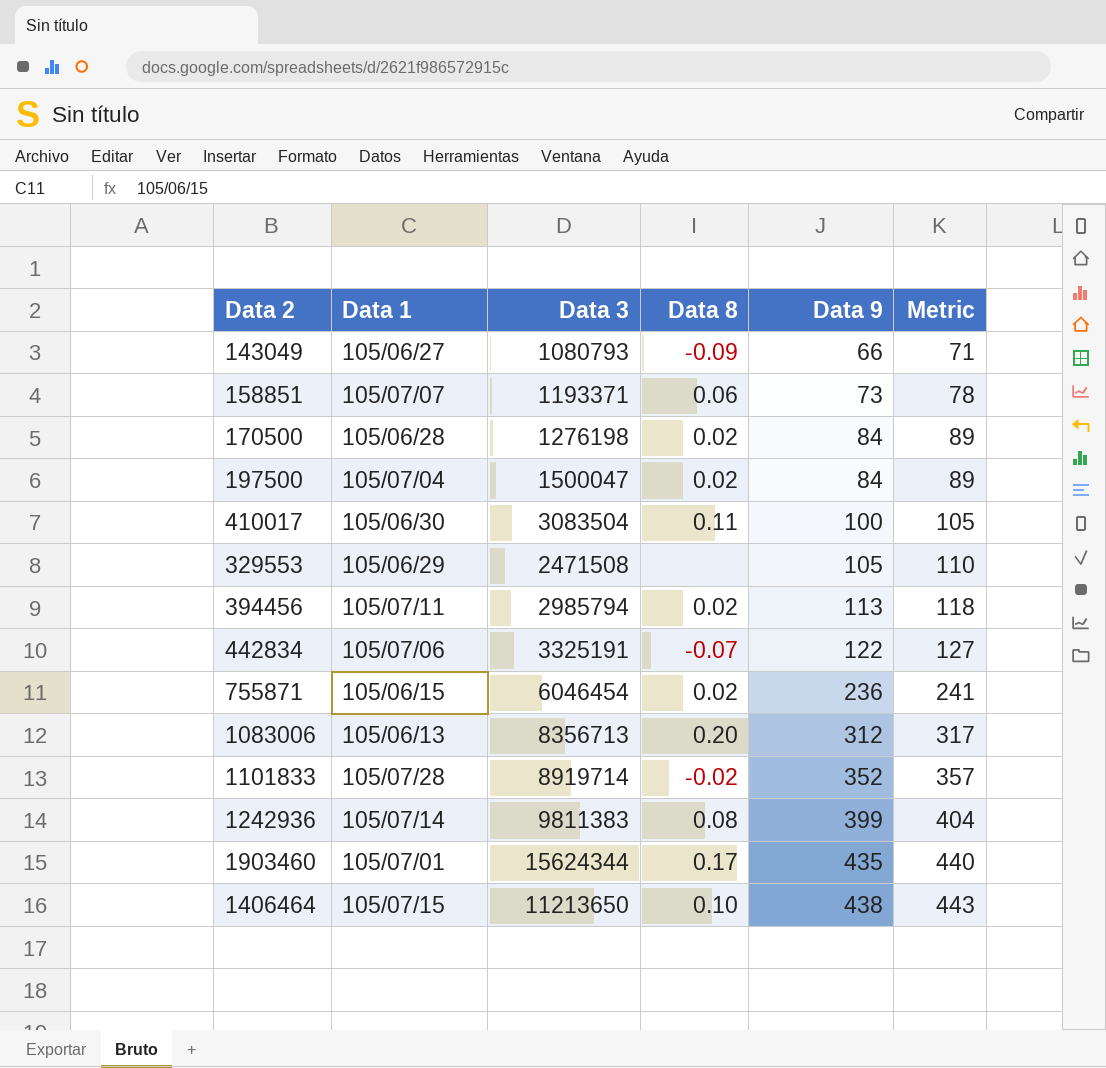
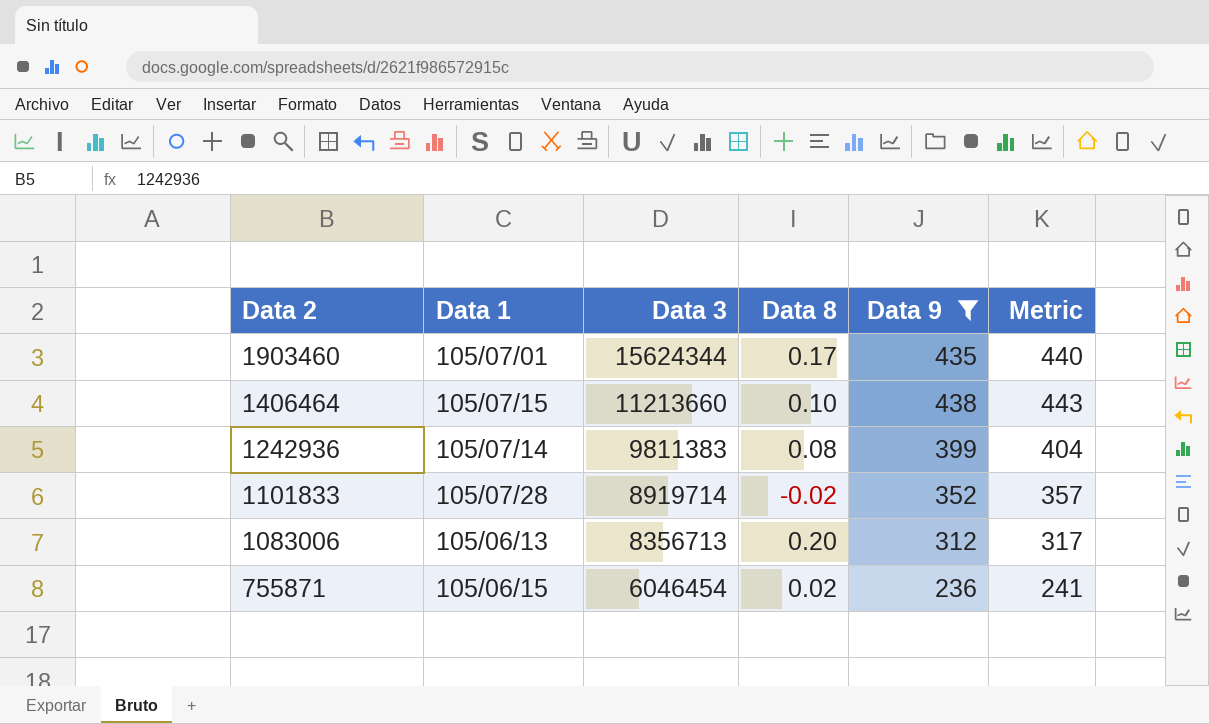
filter: none -> Data 9 >= 236
row order: Data 9 ascending -> Data 2 descending
1406464 | Data 3: 11213650 -> 11213660

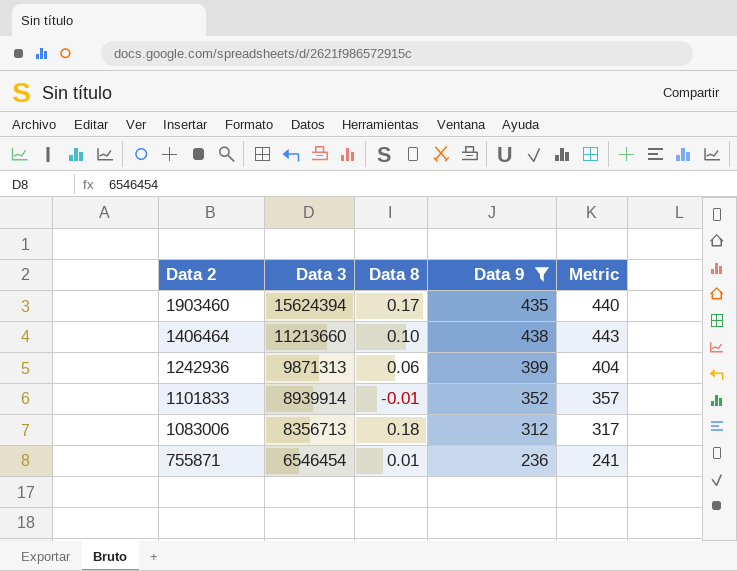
column Data 1 | position: 2 -> none
1903460 | Data 3: 15624344 -> 15624394
1242936 | Data 3: 9811383 -> 9871313
1242936 | Data 8: 0.08 -> 0.06
1101833 | Data 3: 8919714 -> 8939914
1101833 | Data 8: -0.02 -> -0.01
1083006 | Data 8: 0.20 -> 0.18
755871 | Data 3: 6046454 -> 6546454
755871 | Data 8: 0.02 -> 0.01

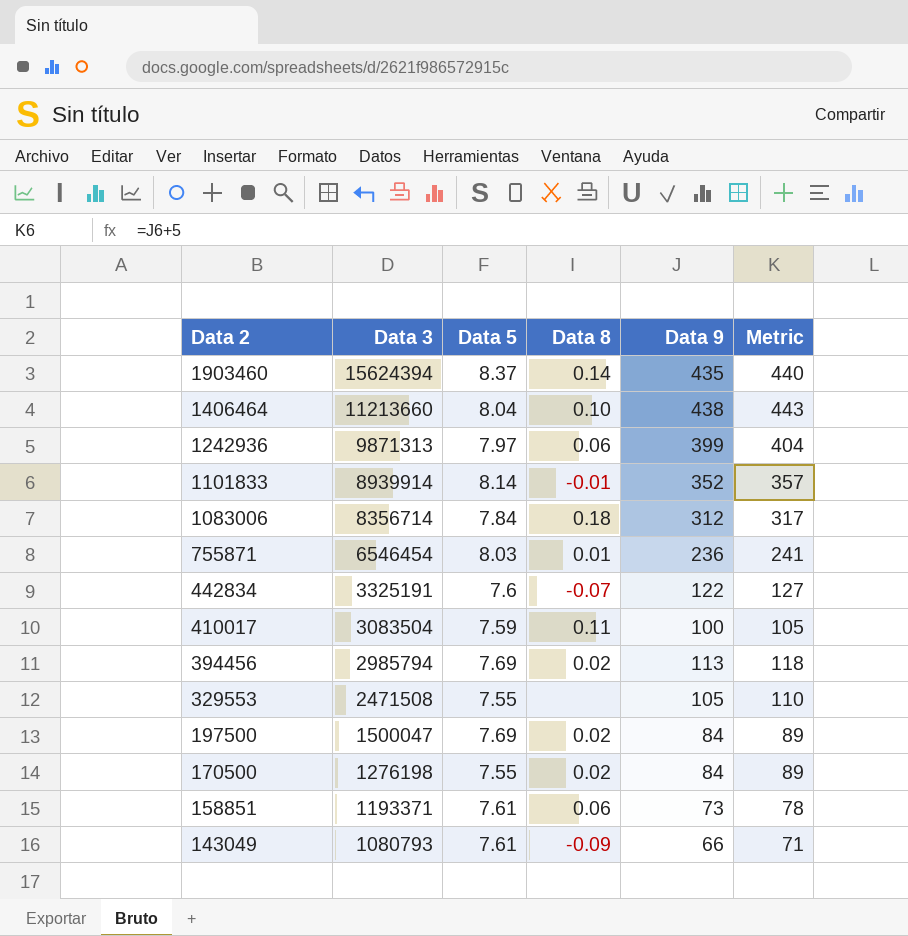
filter: Data 9 >= 236 -> none
column Data 5 | position: none -> 3
1903460 | Data 8: 0.17 -> 0.14
1083006 | Data 3: 8356713 -> 8356714

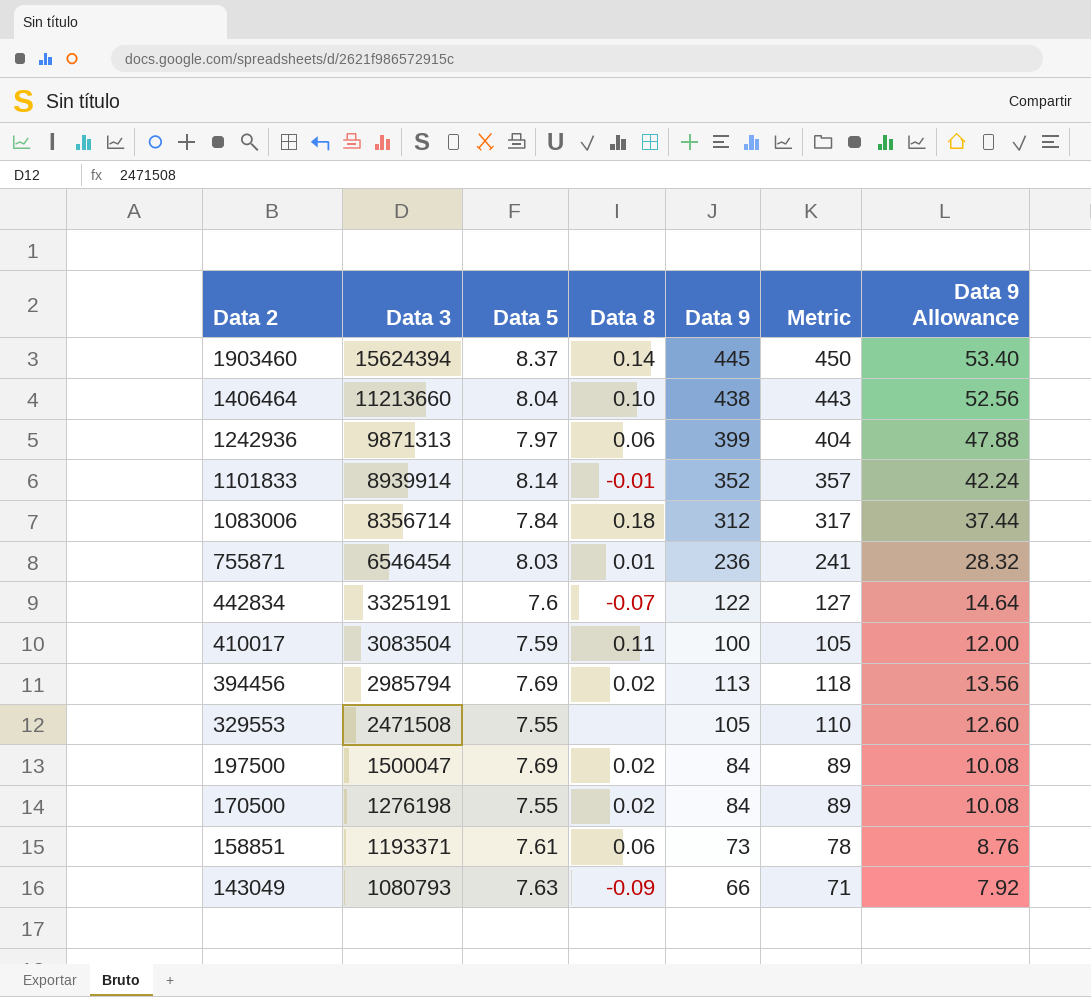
column Data 9 Allowance | formula: none -> [Data 9] * 0.12
1903460 | Data 9: 435 -> 445
1903460 | Metric: 440 -> 450
143049 | Data 5: 7.61 -> 7.63

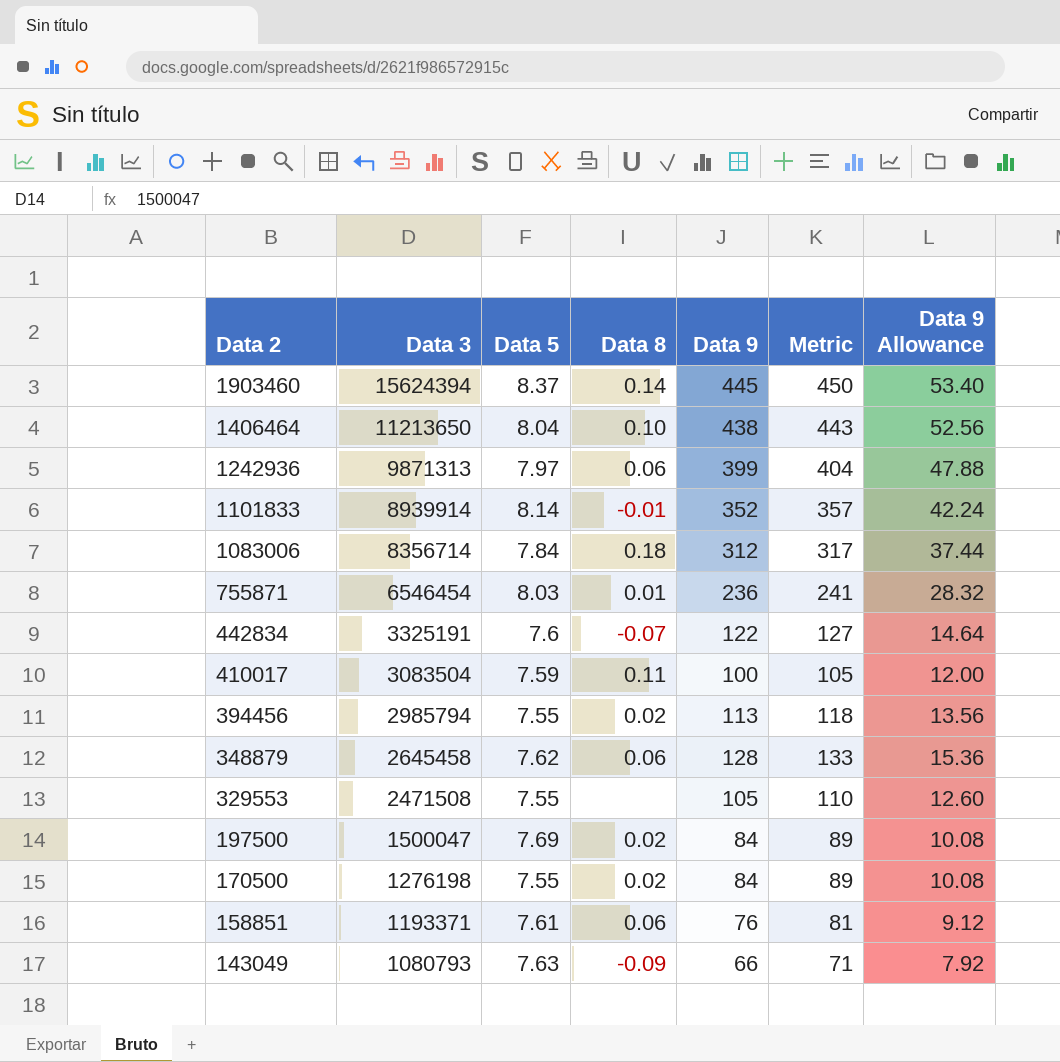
1406464 | Data 3: 11213660 -> 11213650
394456 | Data 5: 7.69 -> 7.55
row 348879: none -> 2645458 | 7.62 | 0.06 | 128 | 133 | 15.36
158851 | Data 9: 73 -> 76
158851 | Metric: 78 -> 81
158851 | Data 9 Allowance: 8.76 -> 9.12

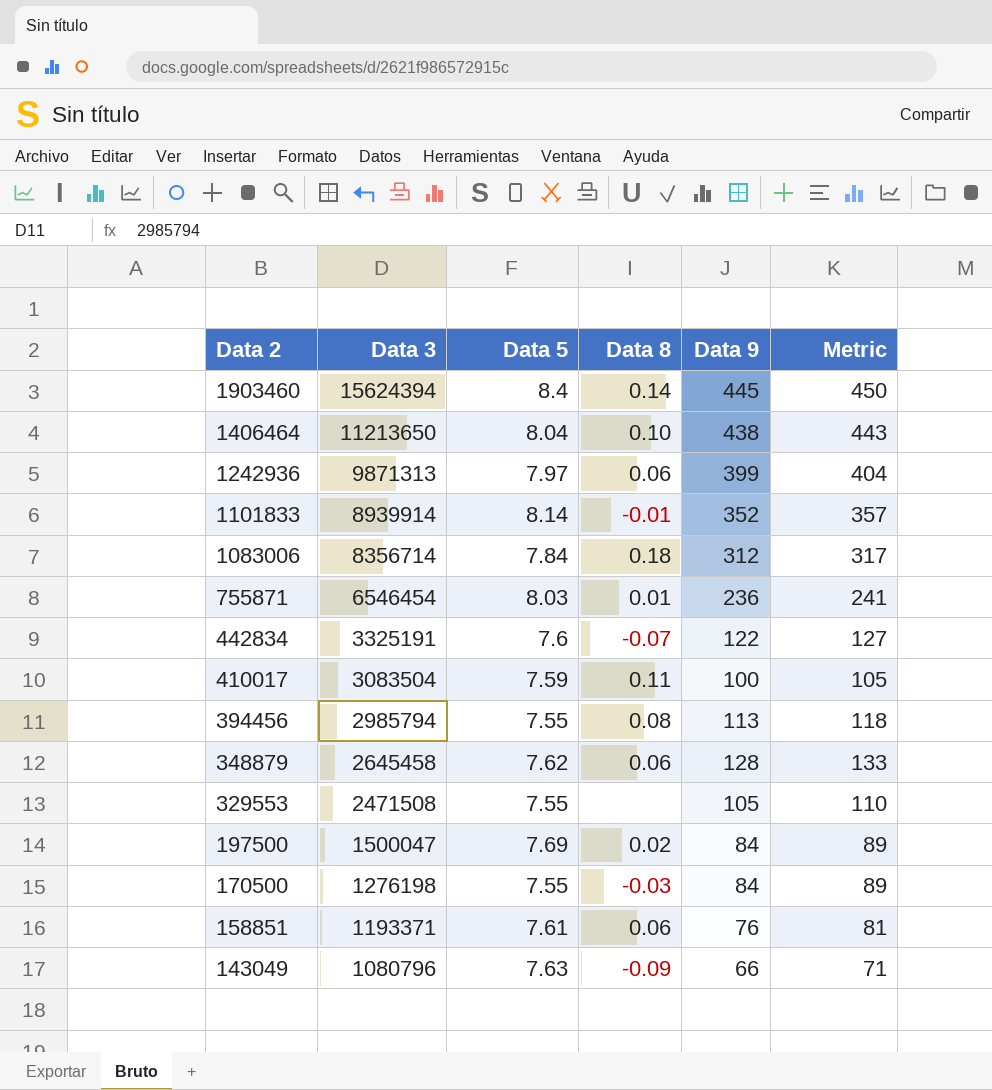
column Data 9 Allowance | formula: [Data 9] * 0.12 -> none
1903460 | Data 5: 8.37 -> 8.4
394456 | Data 8: 0.02 -> 0.08
170500 | Data 8: 0.02 -> -0.03
143049 | Data 3: 1080793 -> 1080796

